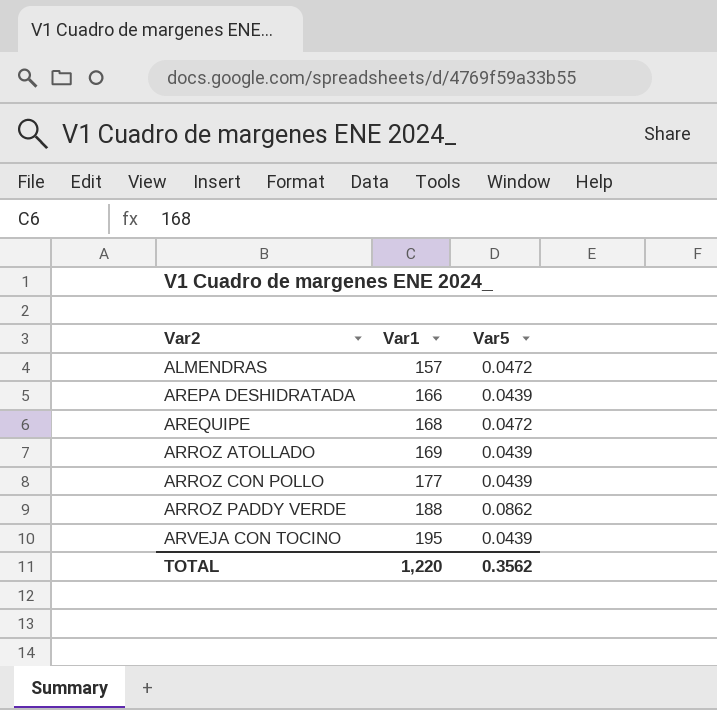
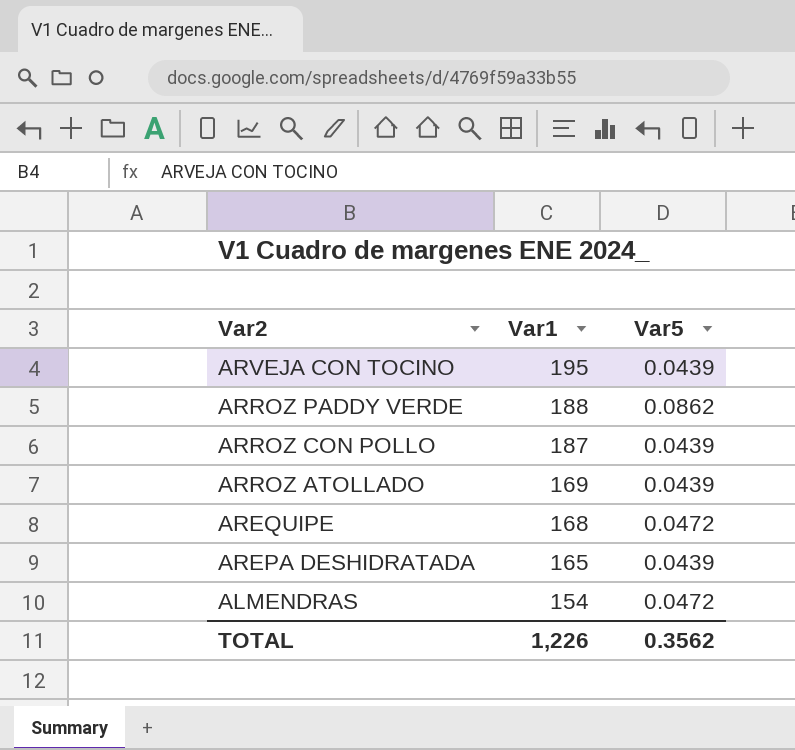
row order: Var2 ascending -> Var2 descending
ARROZ CON POLLO | Var1: 177 -> 187
AREPA DESHIDRATADA | Var1: 166 -> 165
ALMENDRAS | Var1: 157 -> 154
TOTAL | Var1: 1,220 -> 1,226

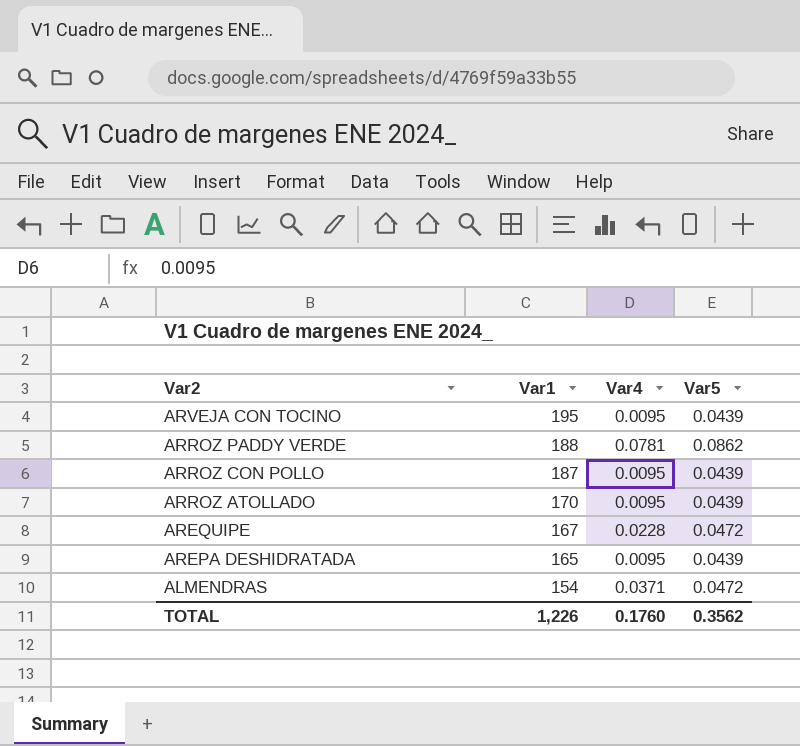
column Var4 | position: none -> 3
ARROZ ATOLLADO | Var1: 169 -> 170
AREQUIPE | Var1: 168 -> 167

